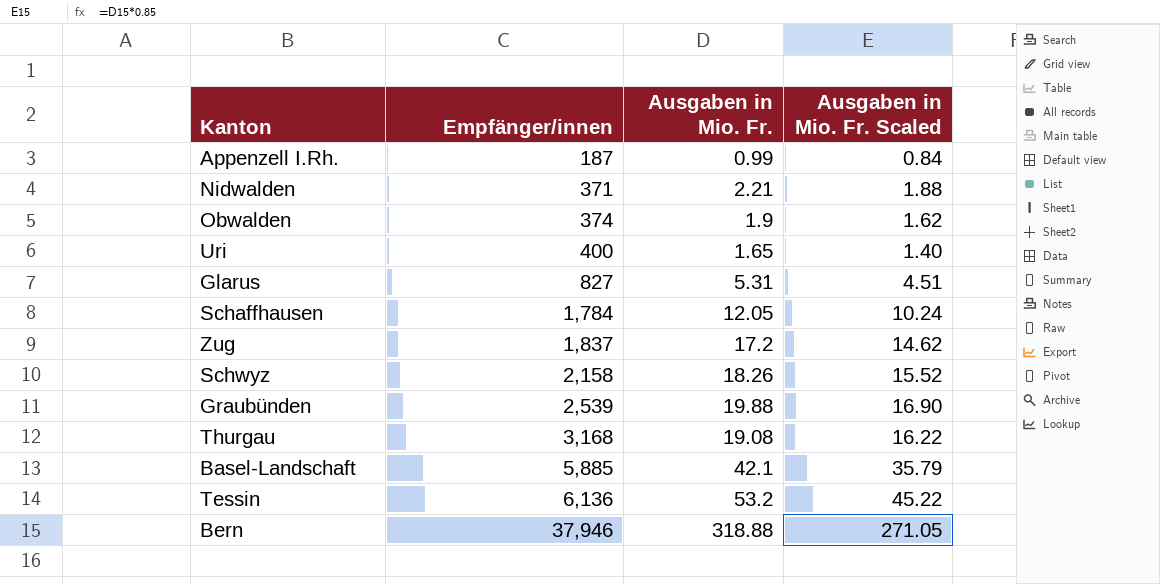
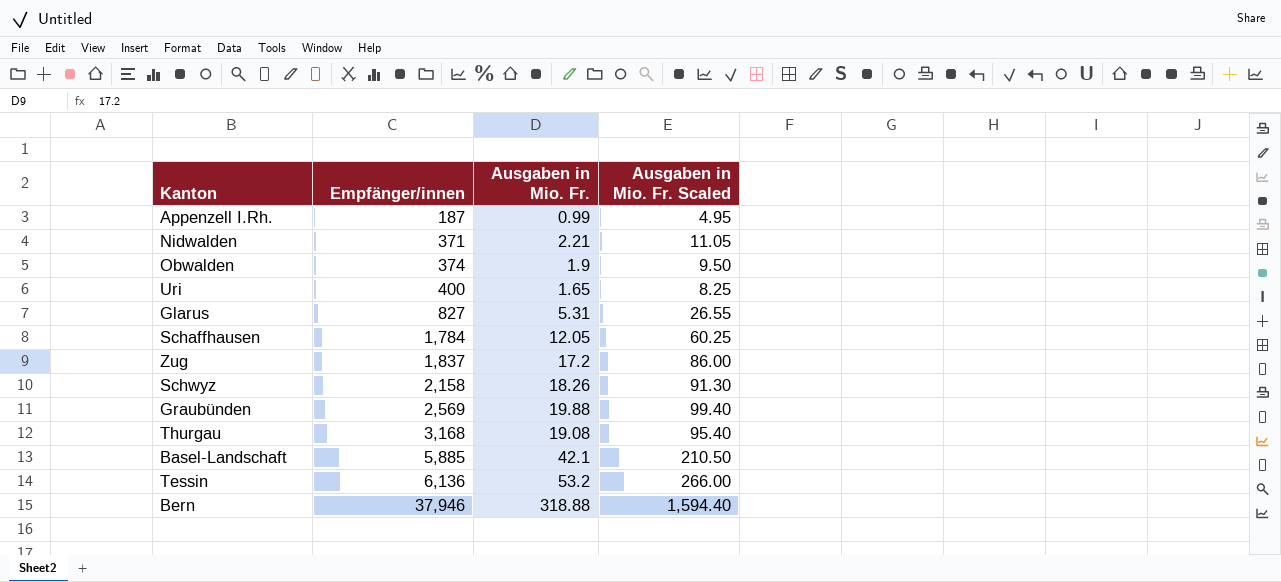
column Ausgaben in Mio. Fr. Scaled | formula: [Ausgaben in Mio. Fr.] * 0.85 -> [Ausgaben in Mio. Fr.] * 5
Graubünden | Empfänger/innen: 2,539 -> 2,569

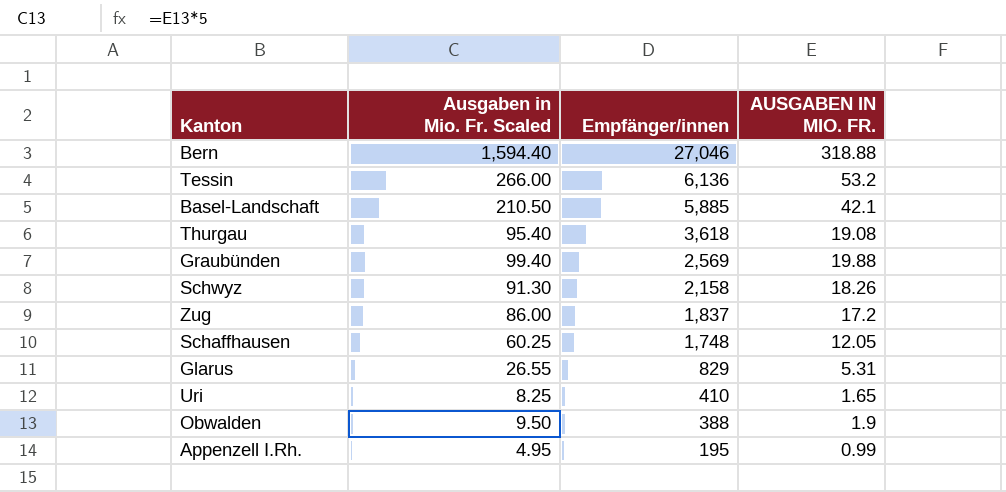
row order: Empfänger/innen ascending -> Empfänger/innen descending
column Ausgaben in Mio. Fr. Scaled | position: 4 -> 2
column name: Ausgaben in Mio. Fr. -> AUSGABEN IN MIO. FR.
row Nidwalden: 371 | 2.21 | 11.05 -> none
Bern | Empfänger/innen: 37,946 -> 27,046
Thurgau | Empfänger/innen: 3,168 -> 3,618
Schaffhausen | Empfänger/innen: 1,784 -> 1,748
Glarus | Empfänger/innen: 827 -> 829
Uri | Empfänger/innen: 400 -> 410
Obwalden | Empfänger/innen: 374 -> 388
Appenzell I.Rh. | Empfänger/innen: 187 -> 195

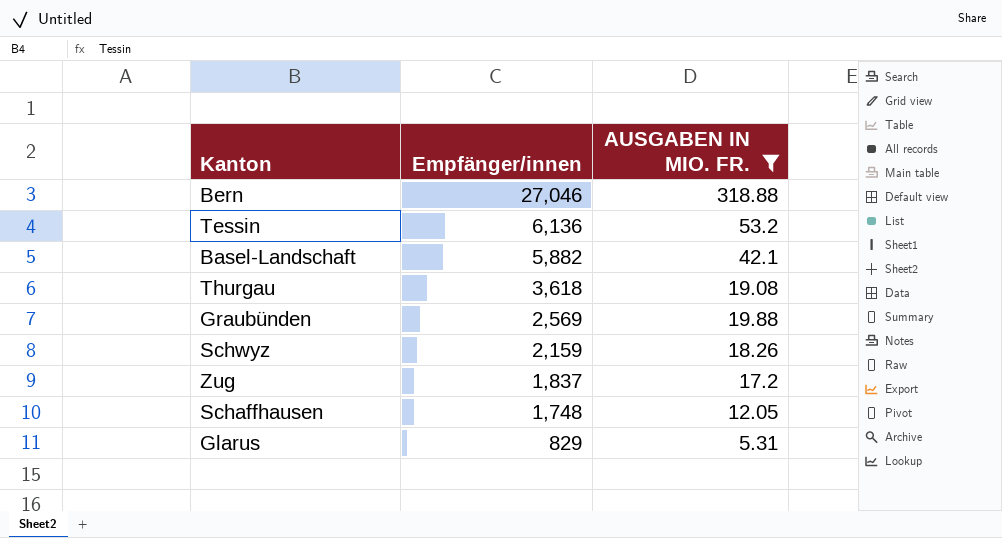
filter: none -> AUSGABEN IN MIO. FR. >= 5.31
column Ausgaben in Mio. Fr. Scaled | formula: [AUSGABEN IN MIO. FR.] * 5 -> none
Basel-Landschaft | Empfänger/innen: 5,885 -> 5,882
Schwyz | Empfänger/innen: 2,158 -> 2,159

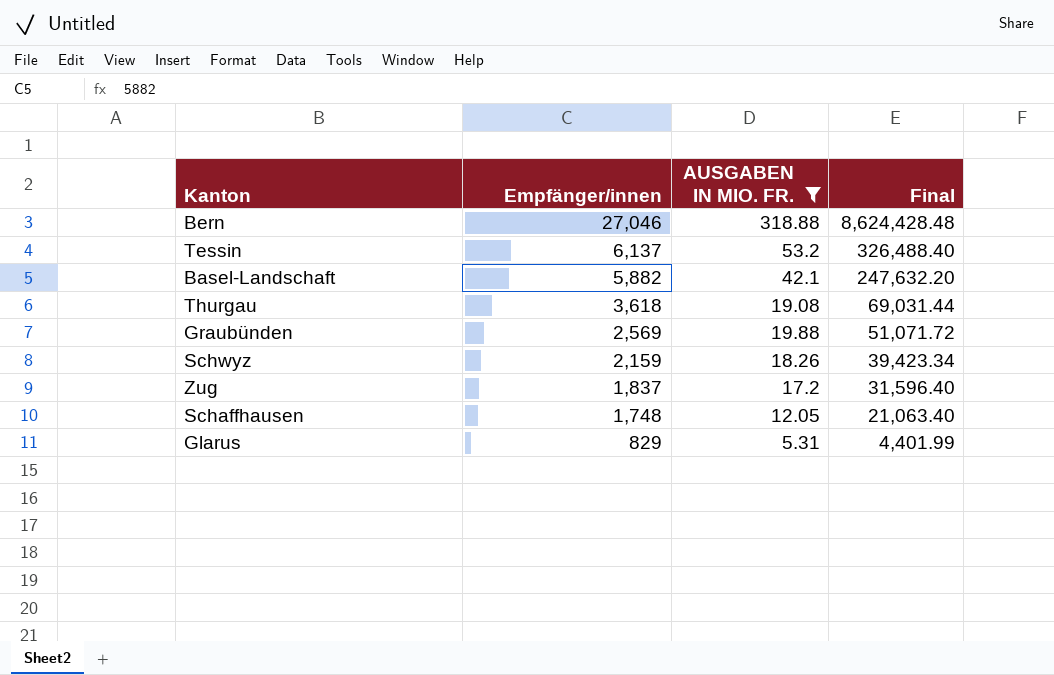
column Final | formula: none -> [Empfänger/innen] * [AUSGABEN IN MIO. FR.]
Tessin | Empfänger/innen: 6,136 -> 6,137

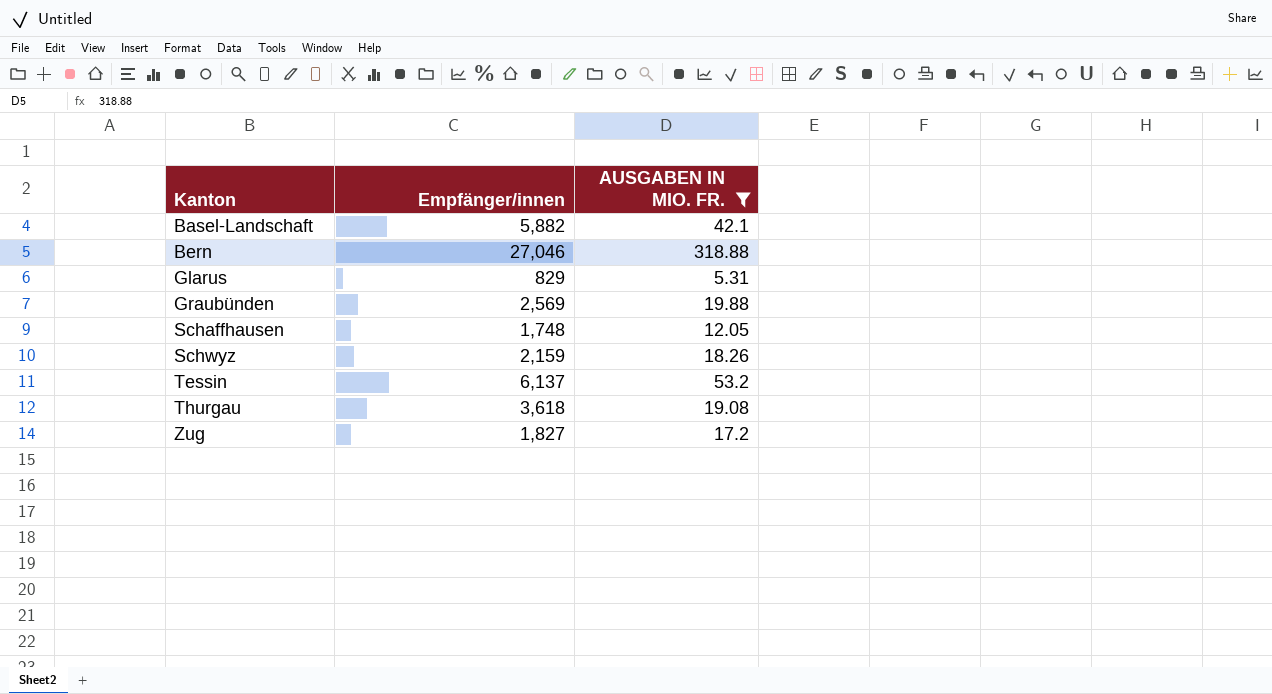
row order: Empfänger/innen descending -> Kanton ascending
column Final | formula: [Empfänger/innen] * [AUSGABEN IN MIO. FR.] -> none
Zug | Empfänger/innen: 1,837 -> 1,827

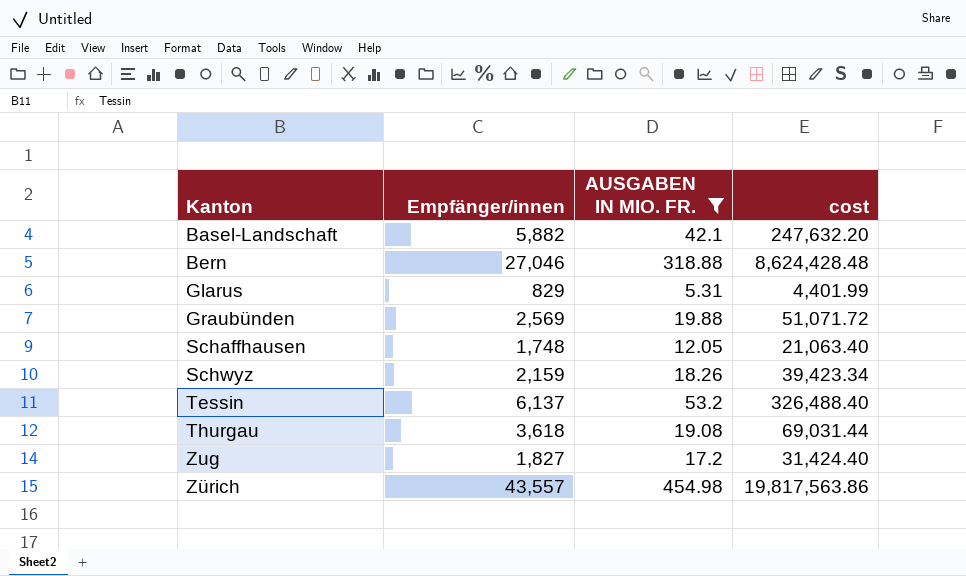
column cost | formula: none -> [Empfänger/innen] * [AUSGABEN IN MIO. FR.]
row Zürich: none -> 43,557 | 454.98 | 19,817,563.86

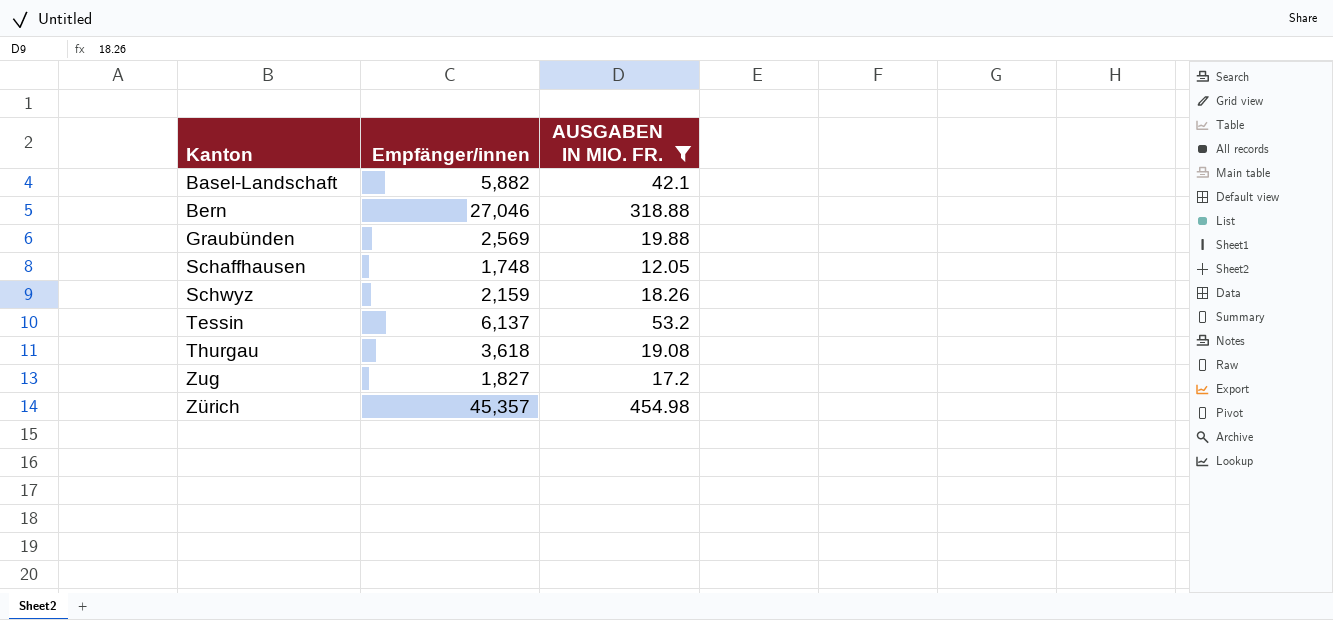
column cost | formula: [Empfänger/innen] * [AUSGABEN IN MIO. FR.] -> none
row Glarus: 829 | 5.31 | 4,401.99 -> none
Zürich | Empfänger/innen: 43,557 -> 45,357

